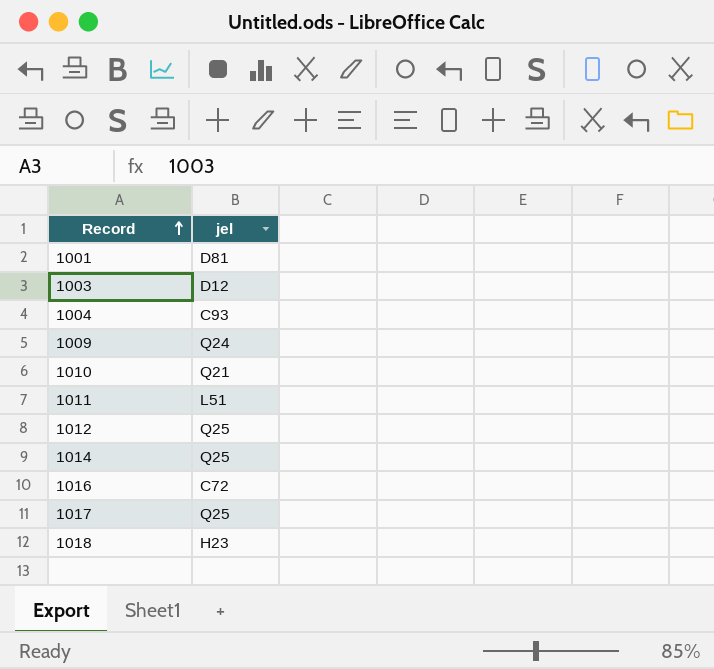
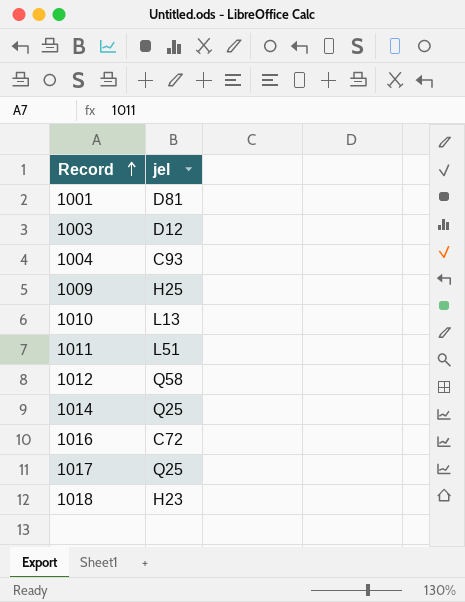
1009 | jel: Q24 -> H25
1010 | jel: Q21 -> L13
1012 | jel: Q25 -> Q58

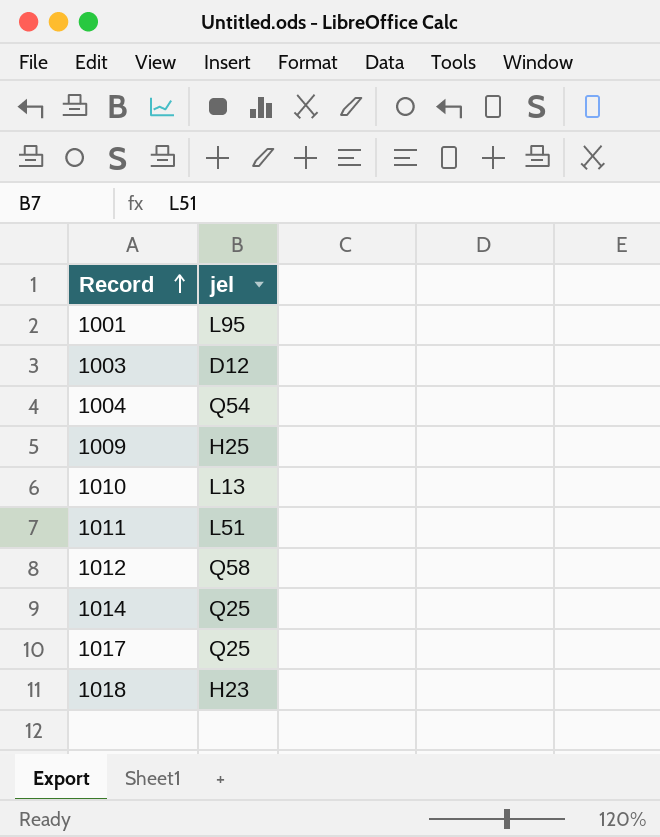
row 1016: C72 -> none
1001 | jel: D81 -> L95
1004 | jel: C93 -> Q54

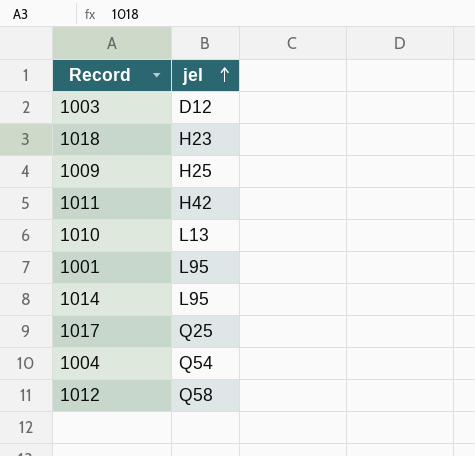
row order: Record ascending -> jel ascending
1011 | jel: L51 -> H42
1014 | jel: Q25 -> L95

